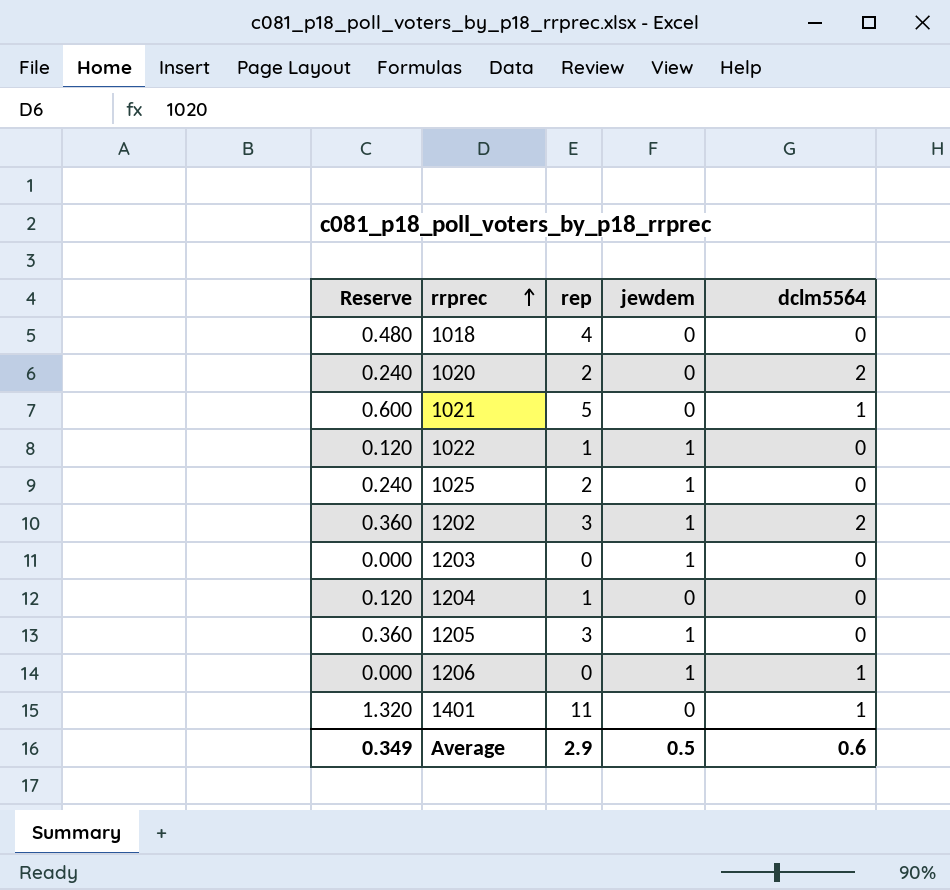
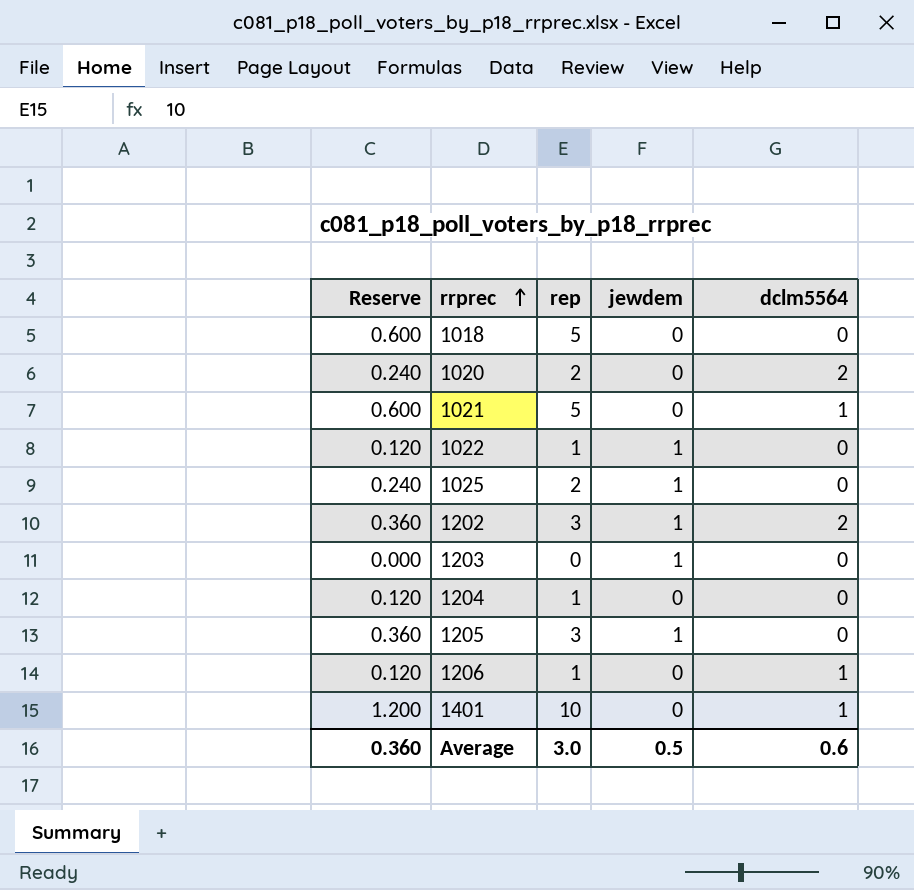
1018 | Reserve: 0.480 -> 0.600
1018 | rep: 4 -> 5
1206 | Reserve: 0.000 -> 0.120
1206 | rep: 0 -> 1
1206 | jewdem: 1 -> 0
1401 | Reserve: 1.320 -> 1.200
1401 | rep: 11 -> 10
Average | Reserve: 0.349 -> 0.360
Average | rep: 2.9 -> 3.0

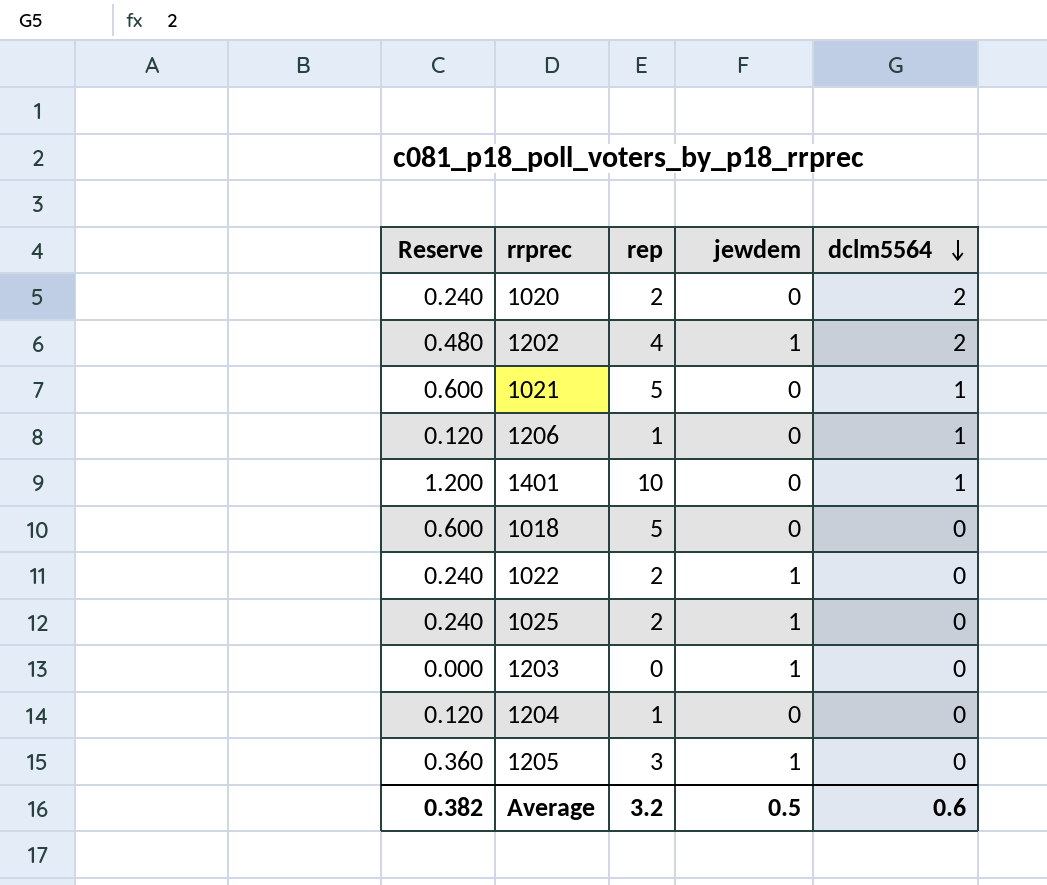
row order: rrprec ascending -> dclm5564 descending
1202 | Reserve: 0.360 -> 0.480
1202 | rep: 3 -> 4
1022 | Reserve: 0.120 -> 0.240
1022 | rep: 1 -> 2
Average | Reserve: 0.360 -> 0.382
Average | rep: 3.0 -> 3.2

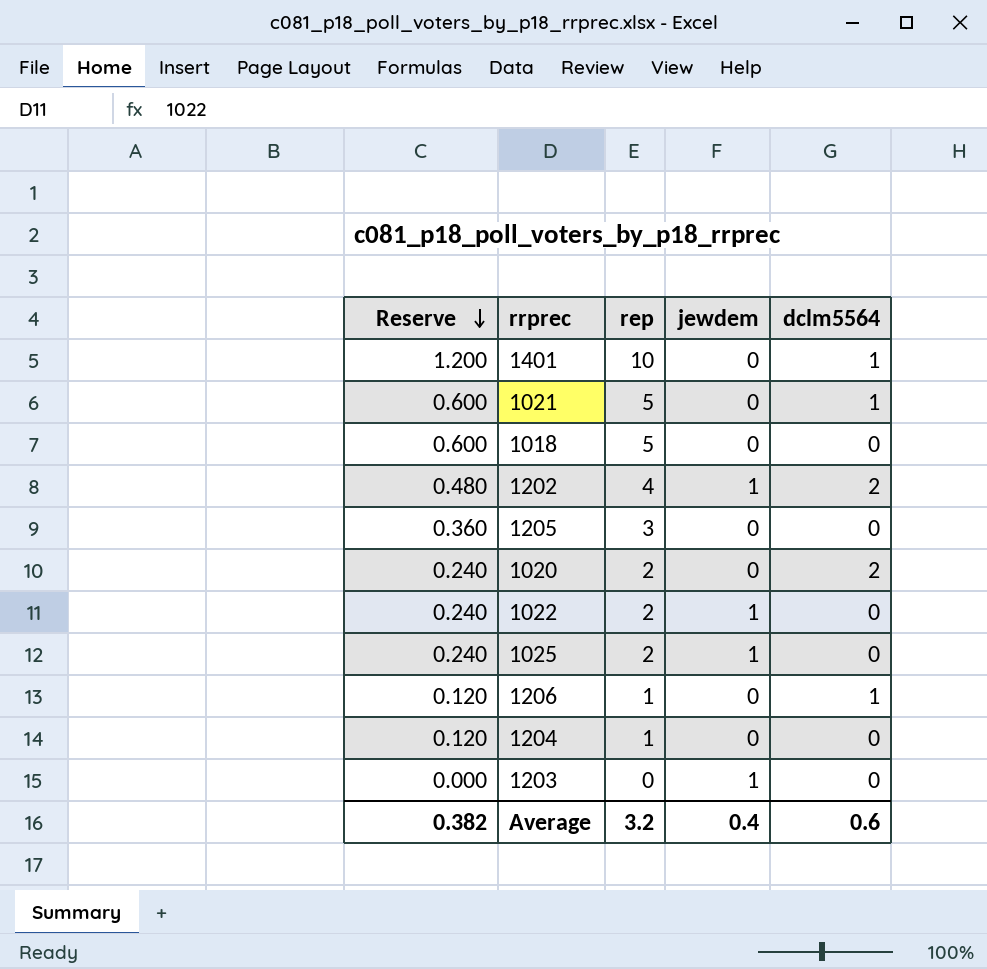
row order: dclm5564 descending -> Reserve descending
1205 | jewdem: 1 -> 0
Average | jewdem: 0.5 -> 0.4

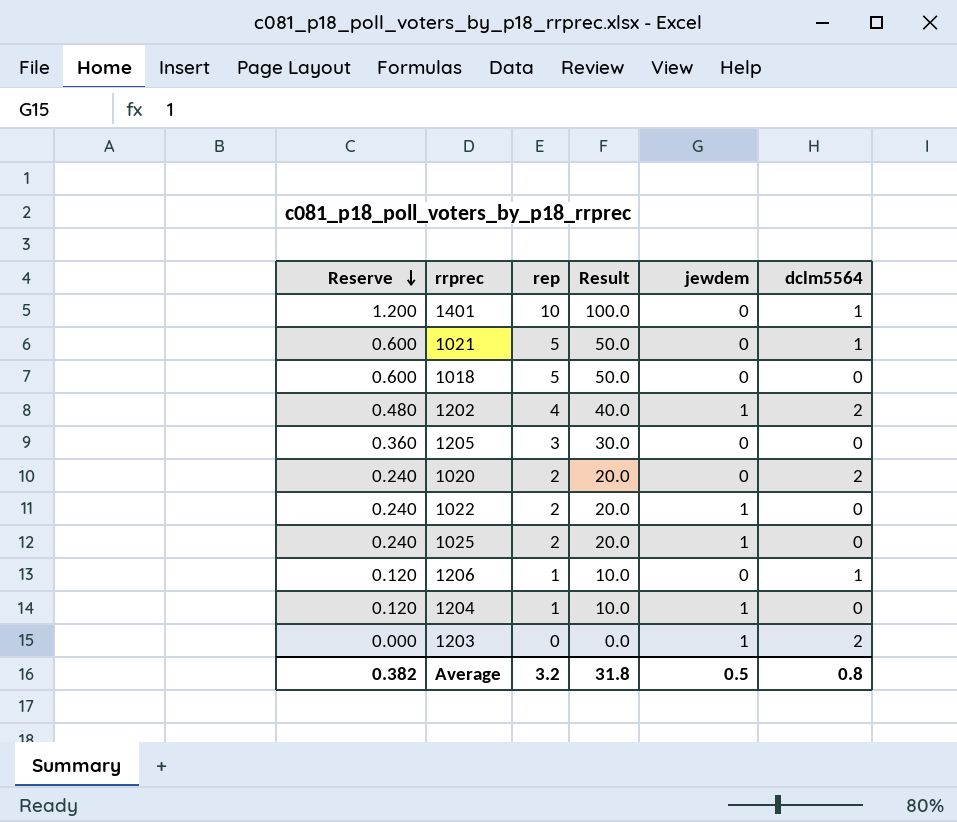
column Result | formula: none -> [rep] * 10
1204 | jewdem: 0 -> 1
1203 | dclm5564: 0 -> 2
Average | jewdem: 0.4 -> 0.5
Average | dclm5564: 0.6 -> 0.8

